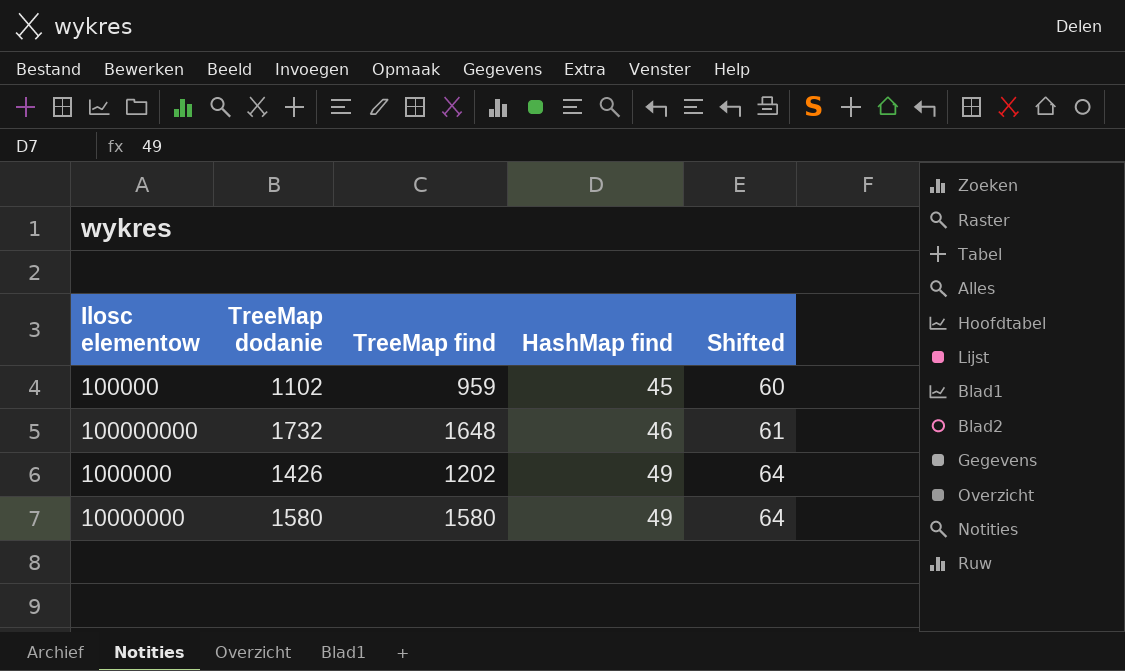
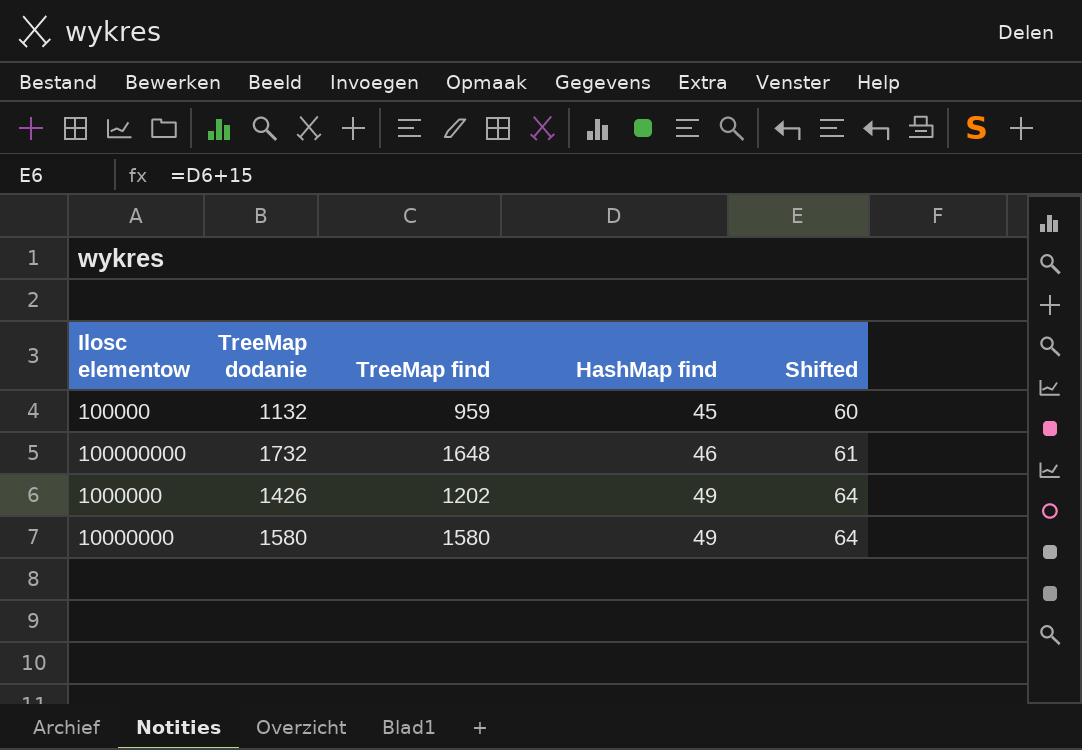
100000 | TreeMap dodanie: 1102 -> 1132

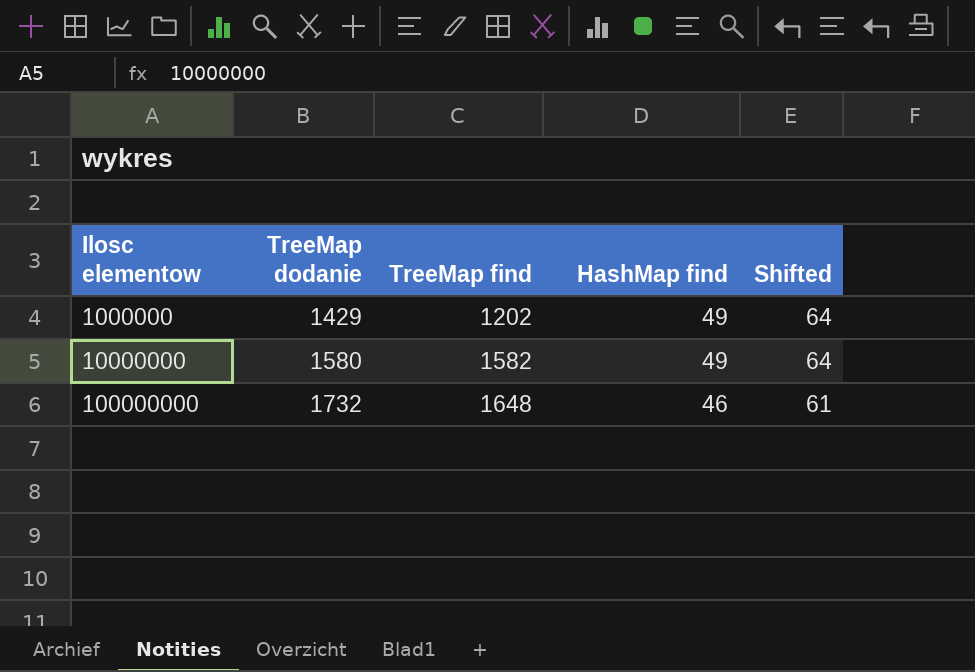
row order: HashMap find ascending -> Ilosc elementow ascending
row 100000: 1132 | 959 | 45 | 60 -> none
1000000 | TreeMap dodanie: 1426 -> 1429
10000000 | TreeMap find: 1580 -> 1582

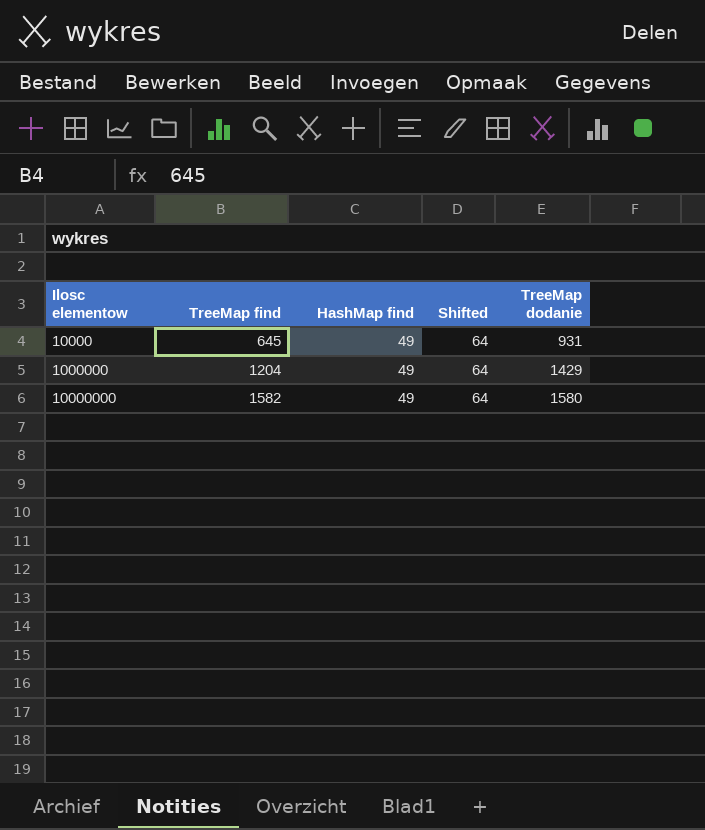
column TreeMap dodanie | position: 2 -> 5
row 100000000: 1732 | 1648 | 46 | 61 -> none
row 10000: none -> 645 | 49 | 64 | 931
1000000 | TreeMap find: 1202 -> 1204

